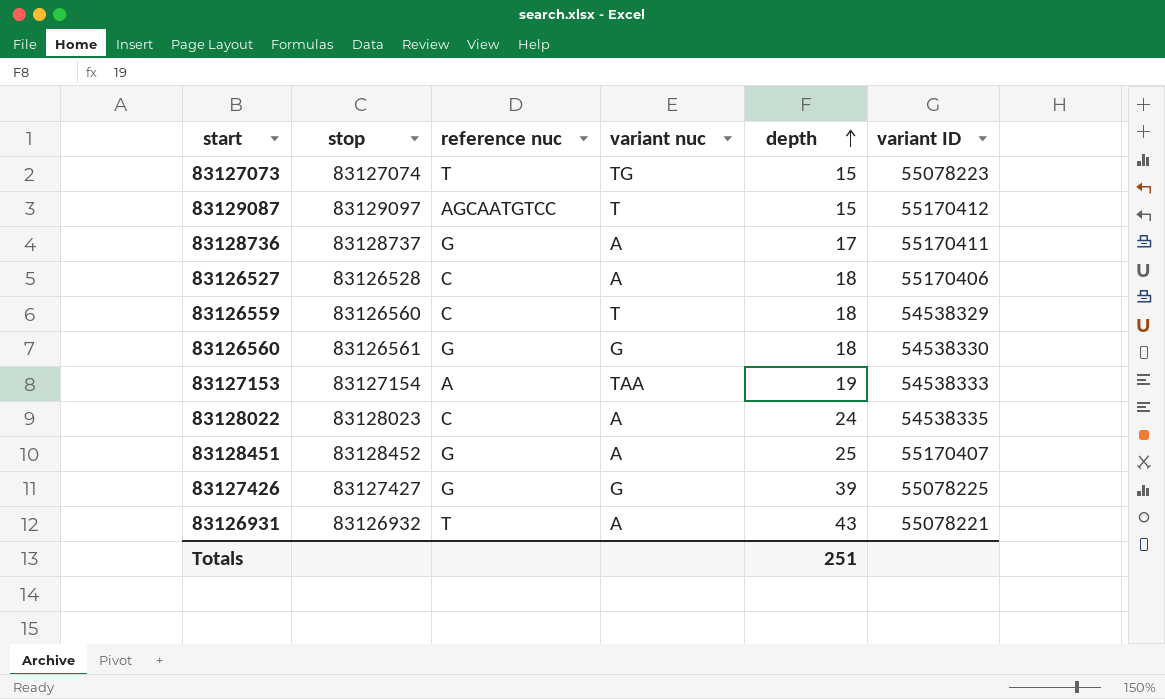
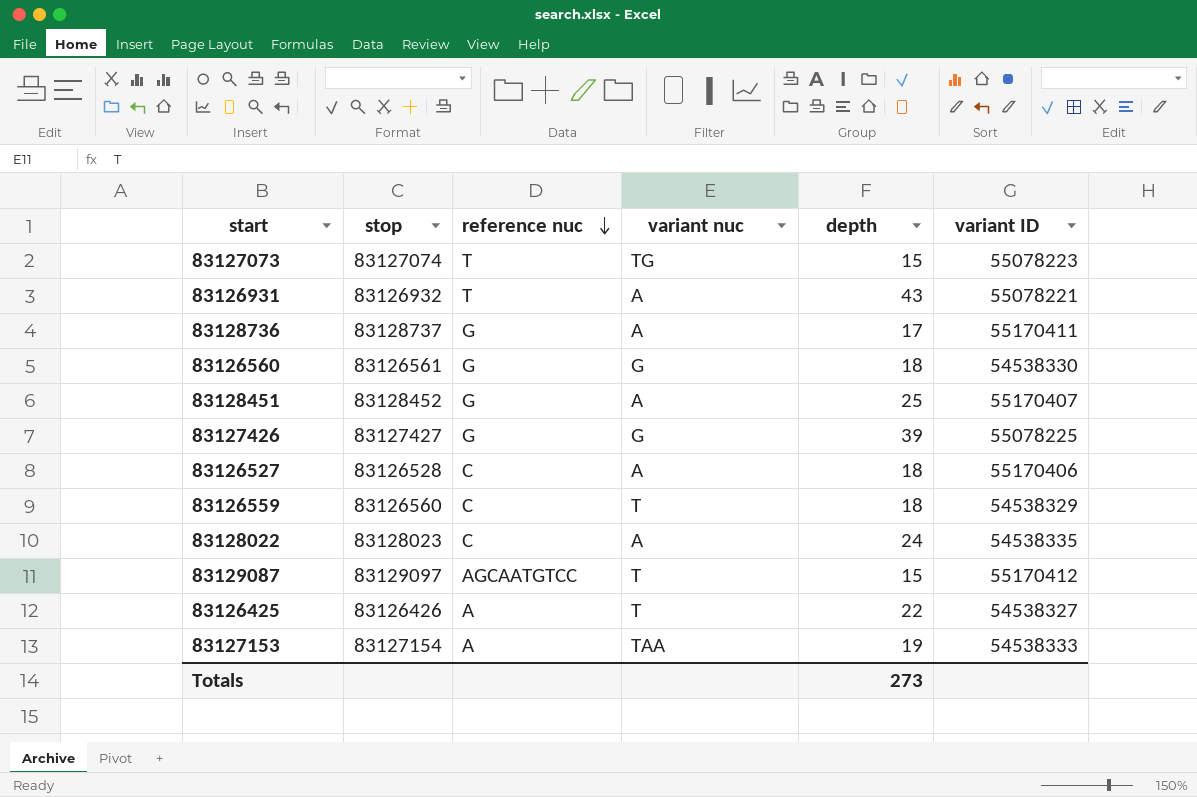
row order: depth ascending -> reference nuc descending
row 83126425: none -> 83126426 | A | T | 22 | 54538327
Totals | depth: 251 -> 273

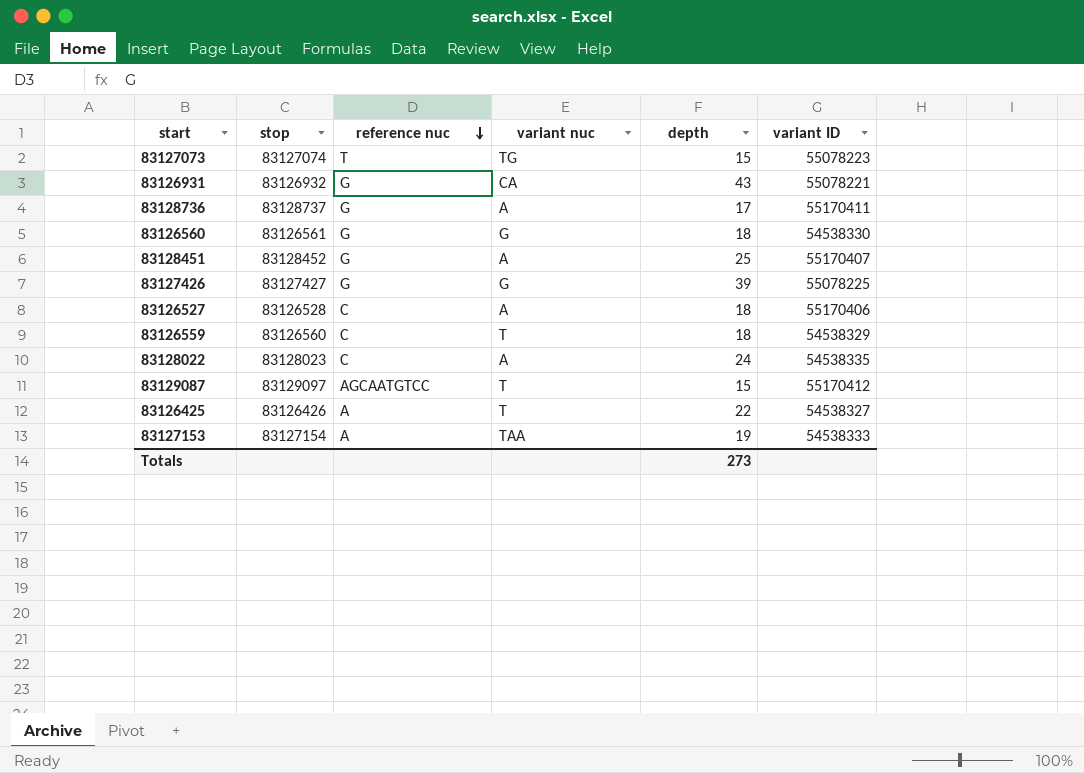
83126931 | reference nuc: T -> G
83126931 | variant nuc: A -> CA

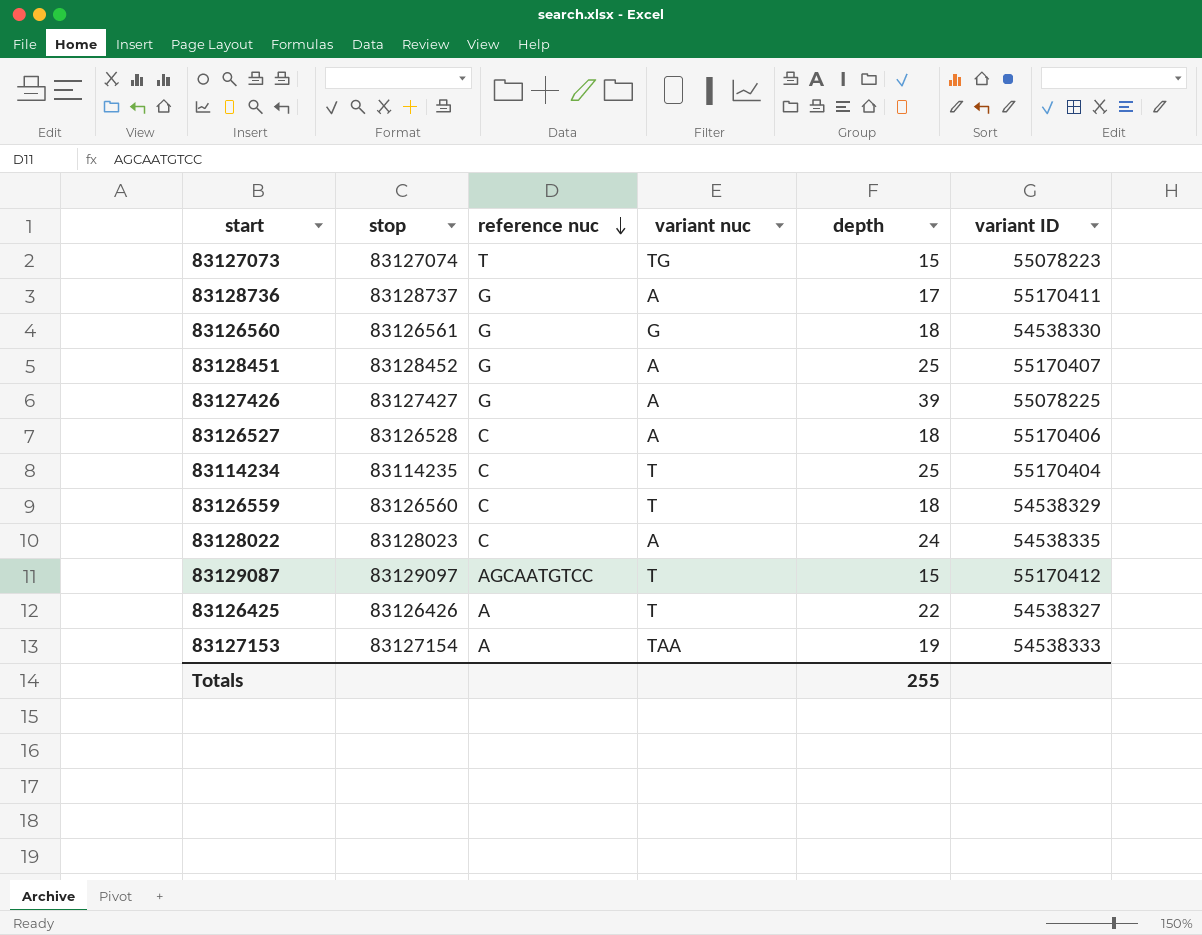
row 83126931: 83126932 | G | CA | 43 | 55078221 -> none
83127426 | variant nuc: G -> A
row 83114234: none -> 83114235 | C | T | 25 | 55170404
Totals | depth: 273 -> 255

